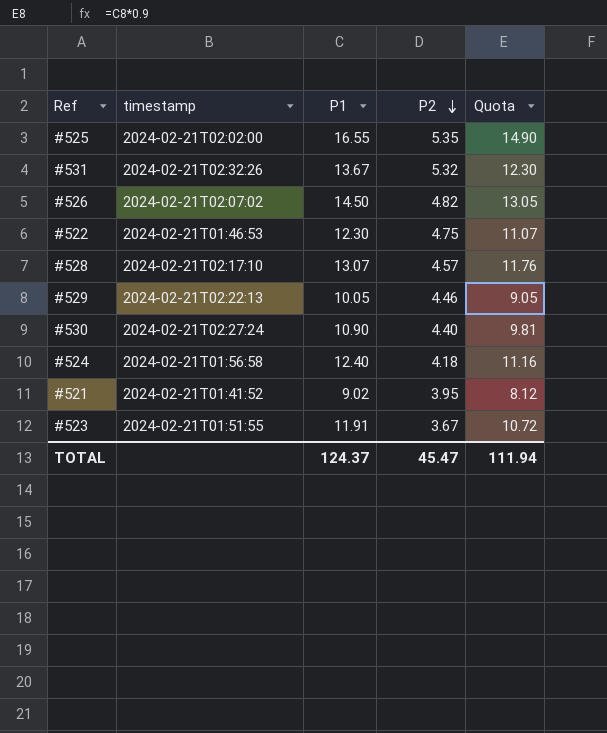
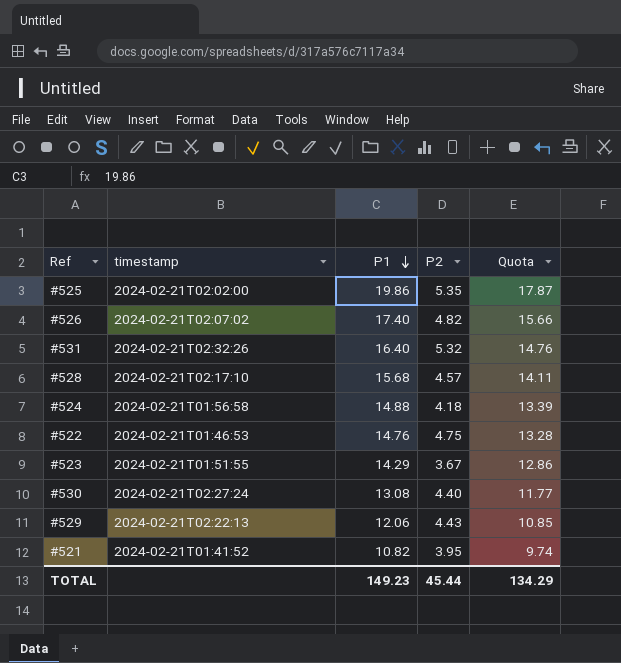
row order: P2 descending -> P1 descending
#525 | P1: 16.55 -> 19.86
#525 | Quota: 14.90 -> 17.87
#526 | P1: 14.50 -> 17.40
#526 | Quota: 13.05 -> 15.66
#531 | P1: 13.67 -> 16.40
#531 | Quota: 12.30 -> 14.76
#528 | P1: 13.07 -> 15.68
#528 | Quota: 11.76 -> 14.11
#524 | P1: 12.40 -> 14.88
#524 | Quota: 11.16 -> 13.39
#522 | P1: 12.30 -> 14.76
#522 | Quota: 11.07 -> 13.28
#523 | P1: 11.91 -> 14.29
#523 | Quota: 10.72 -> 12.86
#530 | P1: 10.90 -> 13.08
#530 | Quota: 9.81 -> 11.77
#529 | P1: 10.05 -> 12.06
#529 | P2: 4.46 -> 4.43
#529 | Quota: 9.05 -> 10.85
#521 | P1: 9.02 -> 10.82
#521 | Quota: 8.12 -> 9.74
TOTAL | P1: 124.37 -> 149.23
TOTAL | P2: 45.47 -> 45.44
TOTAL | Quota: 111.94 -> 134.29

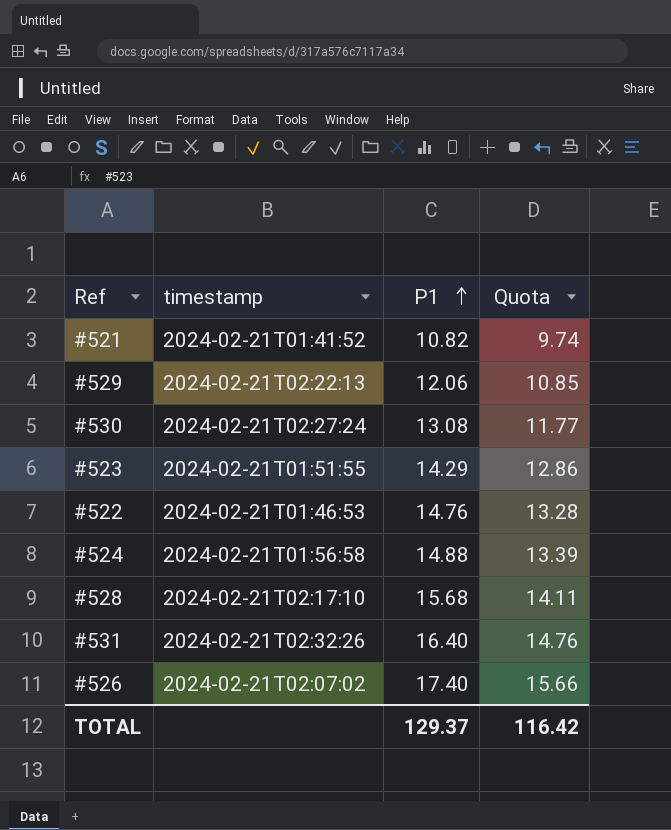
row order: P1 descending -> P1 ascending
column P2 | position: 4 -> none
row #525: 2024-02-21T02:02:00 | 19.86 | 5.35 | 17.87 -> none
TOTAL | P1: 149.23 -> 129.37
TOTAL | Quota: 134.29 -> 116.42

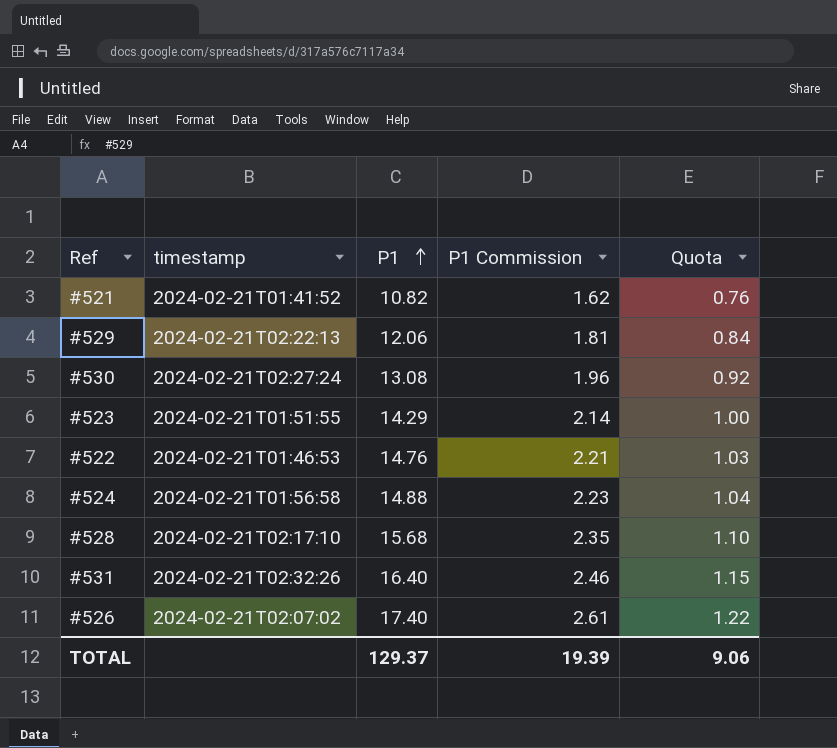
column P1 Commission | formula: none -> [P1] * 0.15
column Quota | formula: [P1] * 0.9 -> [P1] * 0.07
TOTAL | Quota: 116.42 -> 9.06

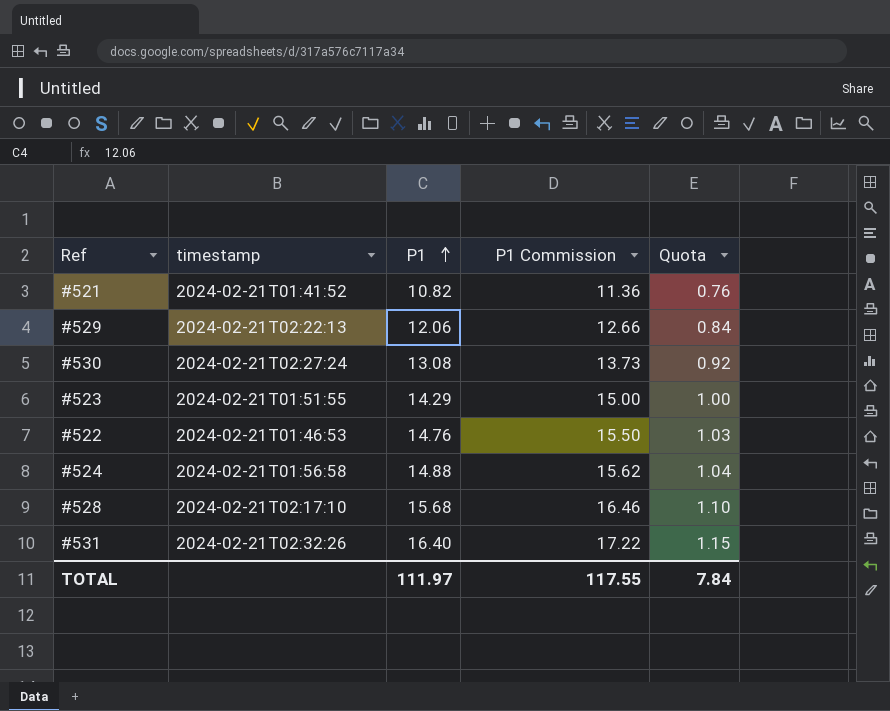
column P1 Commission | formula: [P1] * 0.15 -> [P1] * 1.05
row #526: 2024-02-21T02:07:02 | 17.40 | 2.61 | 1.22 -> none
TOTAL | P1: 129.37 -> 111.97
TOTAL | P1 Commission: 19.39 -> 117.55
TOTAL | Quota: 9.06 -> 7.84

